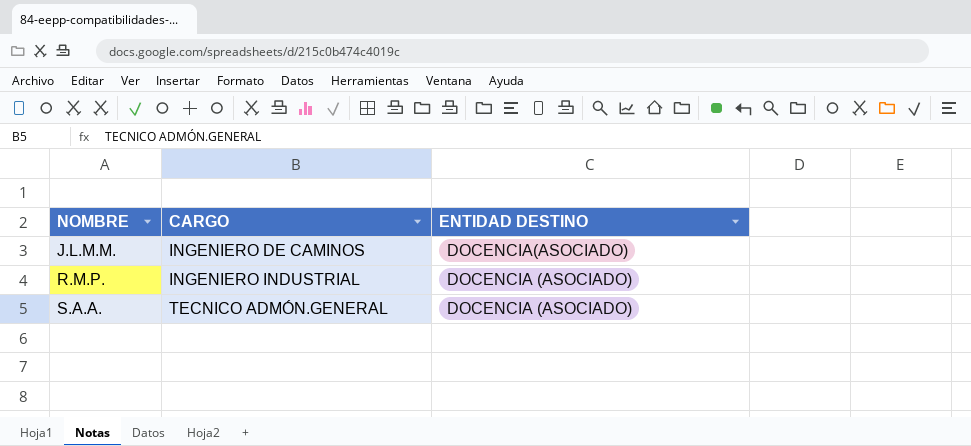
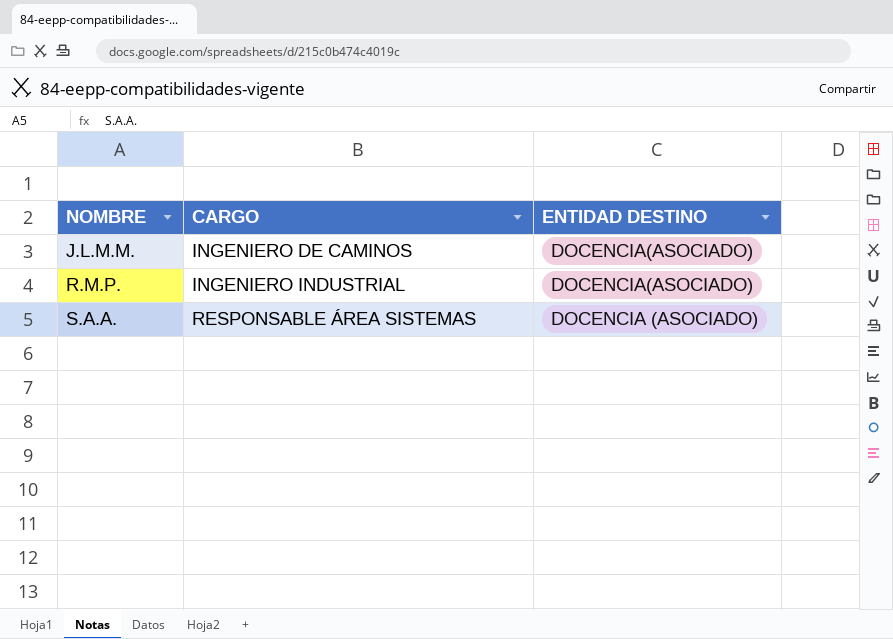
R.M.P. | ENTIDAD DESTINO: DOCENCIA (ASOCIADO) -> DOCENCIA(ASOCIADO)
S.A.A. | CARGO: TECNICO ADMÓN.GENERAL -> RESPONSABLE ÁREA SISTEMAS

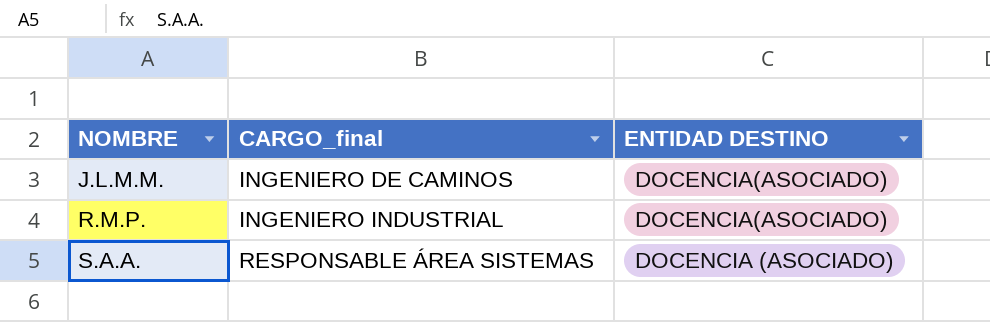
column name: CARGO -> CARGO_final

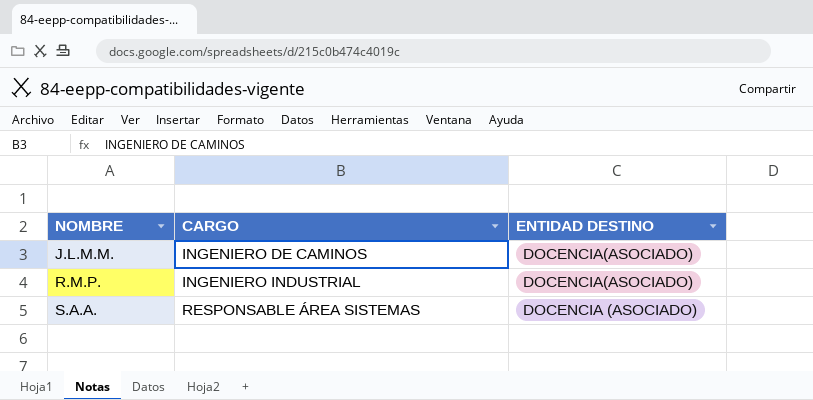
column name: CARGO_final -> CARGO

